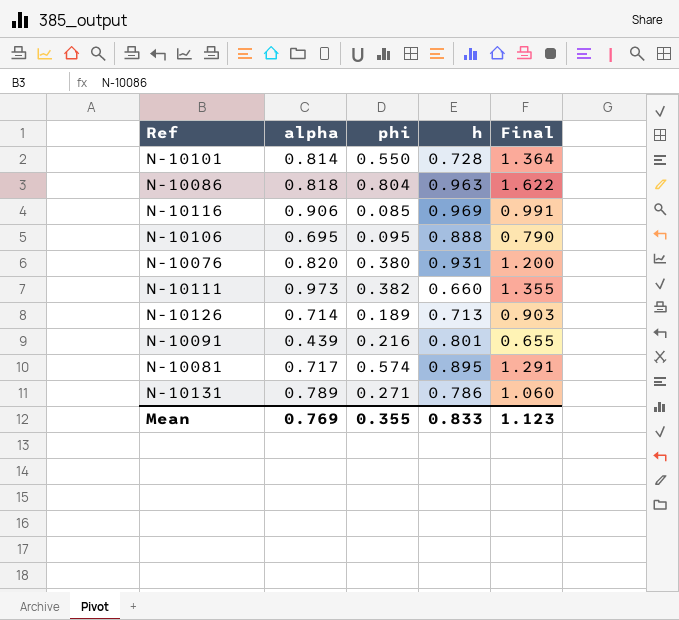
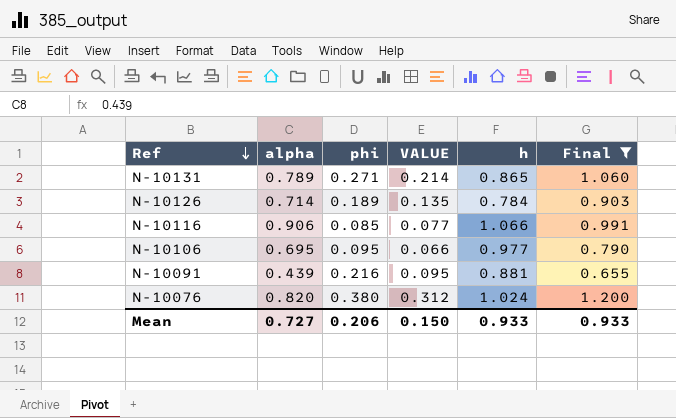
filter: none -> Final <= 1.200
row order: none -> Ref descending
column VALUE | formula: none -> [alpha] * [phi]
N-10131 | h: 0.786 -> 0.865
N-10126 | h: 0.713 -> 0.784
N-10116 | h: 0.969 -> 1.066
N-10106 | h: 0.888 -> 0.977
N-10091 | h: 0.801 -> 0.881
N-10076 | h: 0.931 -> 1.024
Mean | alpha: 0.769 -> 0.727
Mean | phi: 0.355 -> 0.206
Mean | h: 0.833 -> 0.933
Mean | Final: 1.123 -> 0.933

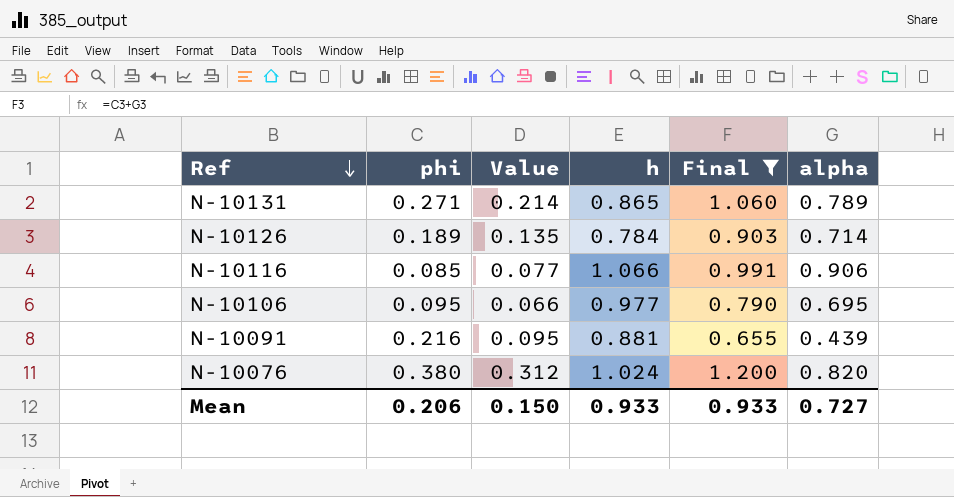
column name: VALUE -> Value
column alpha | position: 2 -> 6

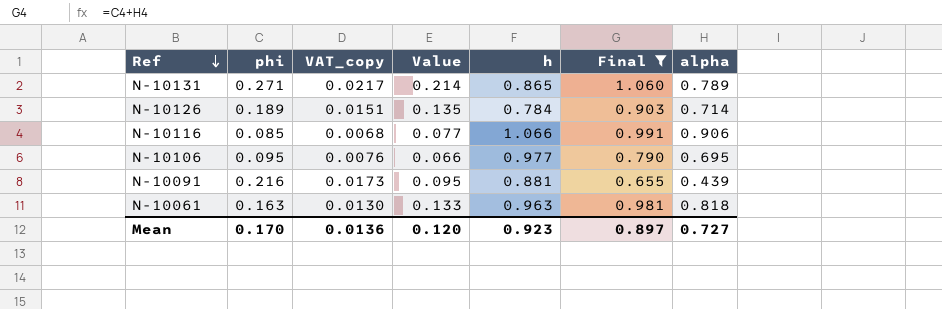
column VAT_copy | formula: none -> [phi] * 0.08
row N-10076: 0.380 | 0.312 | 1.024 | 1.200 | 0.820 -> none
row N-10061: none -> 0.163 | 0.0130 | 0.133 | 0.963 | 0.981 | 0.818
Mean | phi: 0.206 -> 0.170
Mean | Value: 0.150 -> 0.120
Mean | h: 0.933 -> 0.923
Mean | Final: 0.933 -> 0.897

